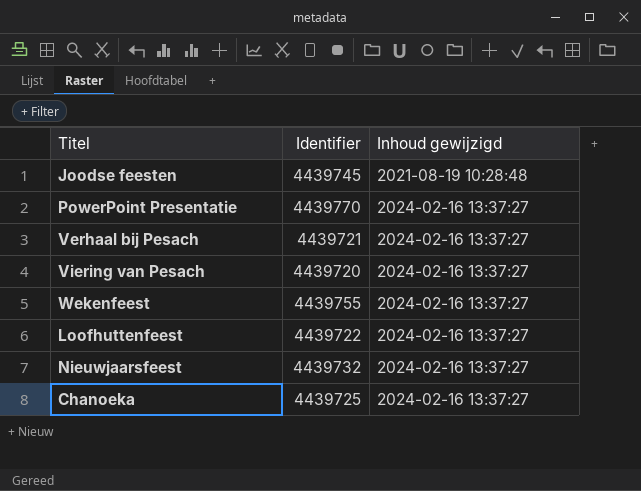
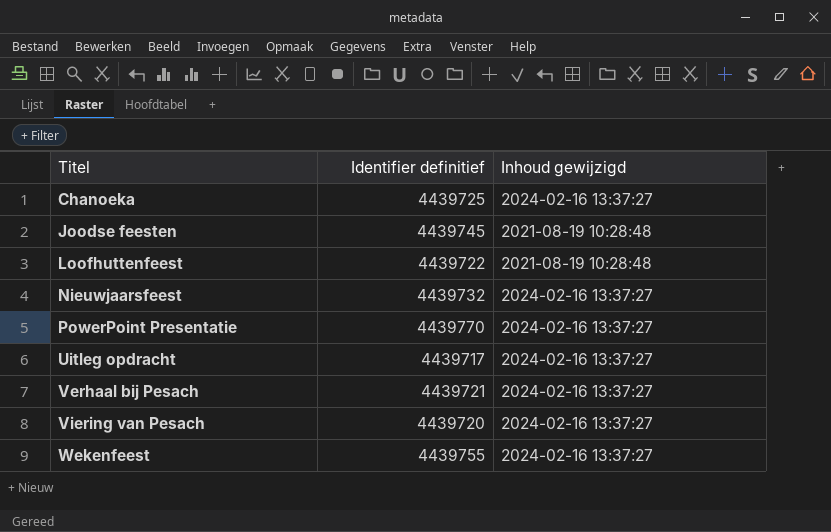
row order: Inhoud gewijzigd ascending -> Titel ascending
column name: Identifier -> Identifier definitief
Loofhuttenfeest | Inhoud gewijzigd: 2024-02-16 13:37:27 -> 2021-08-19 10:28:48
row Uitleg opdracht: none -> 4439717 | 2024-02-16 13:37:27

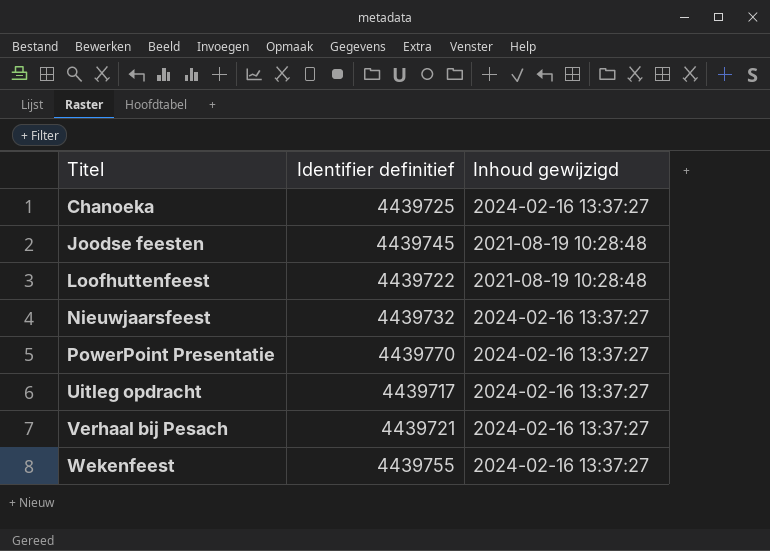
row Viering van Pesach: 4439720 | 2024-02-16 13:37:27 -> none

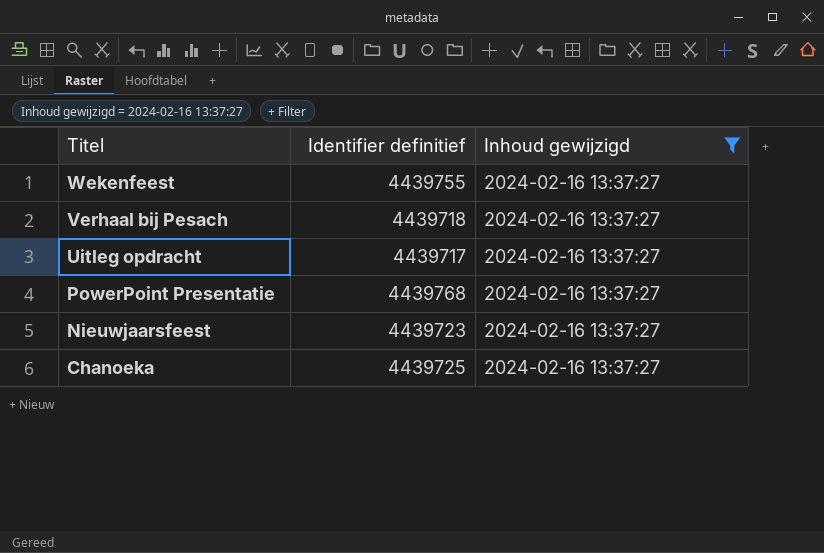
filter: none -> Inhoud gewijzigd = 2024-02-16 13:37:27
row order: Titel ascending -> Titel descending
Verhaal bij Pesach | Identifier definitief: 4439721 -> 4439718
PowerPoint Presentatie | Identifier definitief: 4439770 -> 4439768
Nieuwjaarsfeest | Identifier definitief: 4439732 -> 4439723

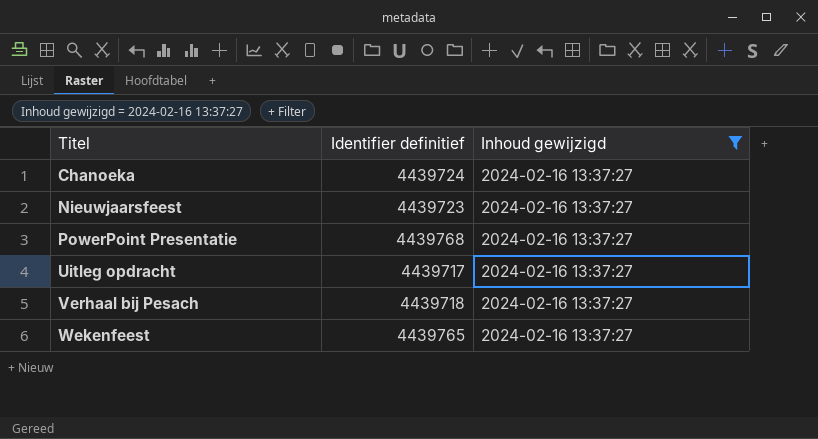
row order: Titel descending -> Titel ascending
Chanoeka | Identifier definitief: 4439725 -> 4439724
Wekenfeest | Identifier definitief: 4439755 -> 4439765

